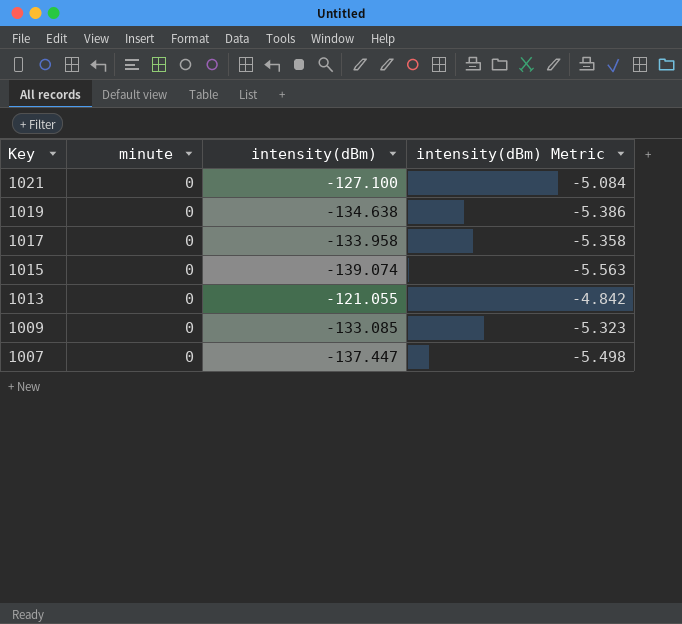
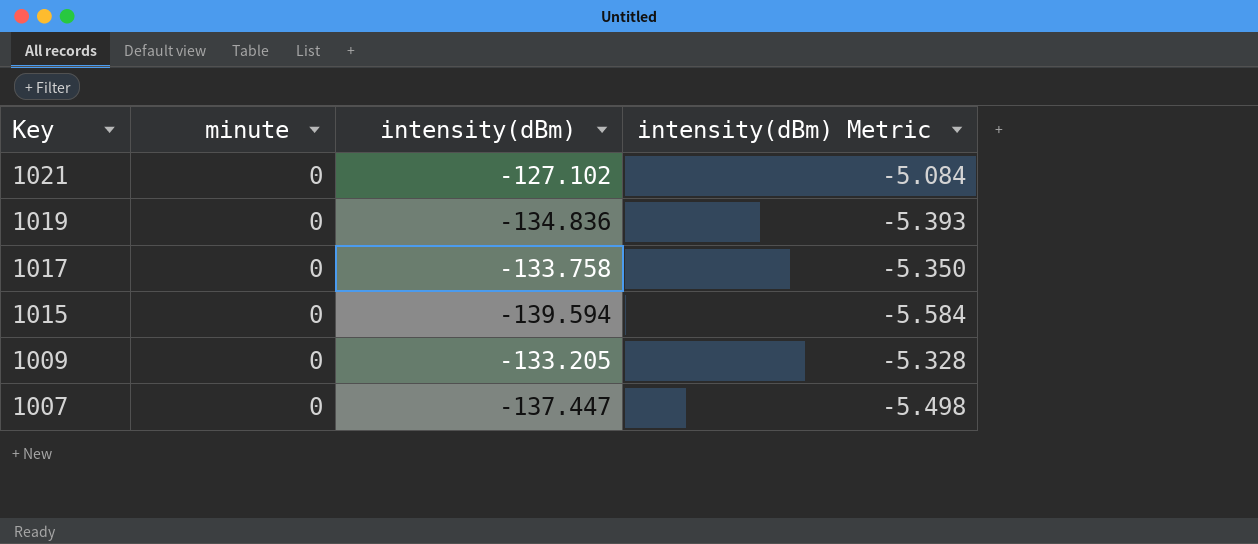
row 1013: 0 | -121.055 | -4.842 -> none
1021 | intensity(dBm): -127.100 -> -127.102
1019 | intensity(dBm): -134.638 -> -134.836
1019 | intensity(dBm) Metric: -5.386 -> -5.393
1017 | intensity(dBm): -133.958 -> -133.758
1017 | intensity(dBm) Metric: -5.358 -> -5.350
1015 | intensity(dBm): -139.074 -> -139.594
1015 | intensity(dBm) Metric: -5.563 -> -5.584
1009 | intensity(dBm): -133.085 -> -133.205
1009 | intensity(dBm) Metric: -5.323 -> -5.328

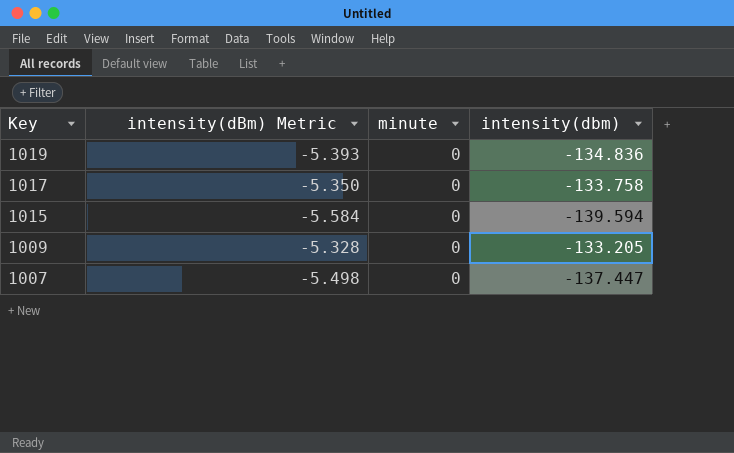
column intensity(dBm) Metric | position: 4 -> 2
column name: intensity(dBm) -> intensity(dbm)
row 1021: 0 | -127.102 | -5.084 -> none

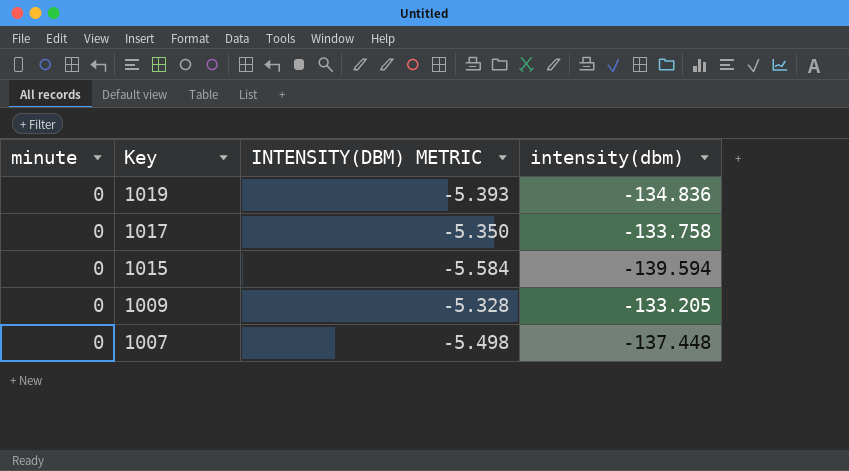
column minute | position: 3 -> 1
column name: intensity(dBm) Metric -> INTENSITY(DBM) METRIC
1007 | intensity(dbm): -137.447 -> -137.448

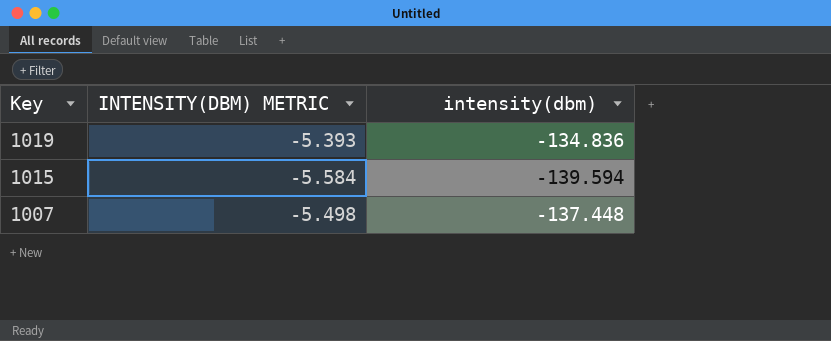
column minute | position: 1 -> none
row 1017: 0 | -5.350 | -133.758 -> none
row 1009: 0 | -5.328 | -133.205 -> none

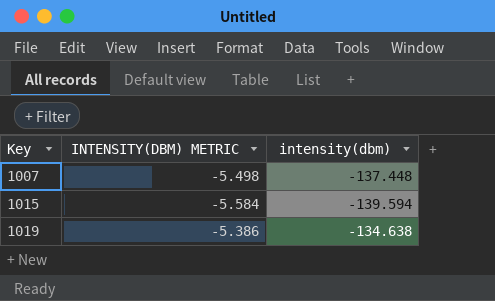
row order: Key descending -> Key ascending
1019 | INTENSITY(DBM) METRIC: -5.393 -> -5.386
1019 | intensity(dbm): -134.836 -> -134.638

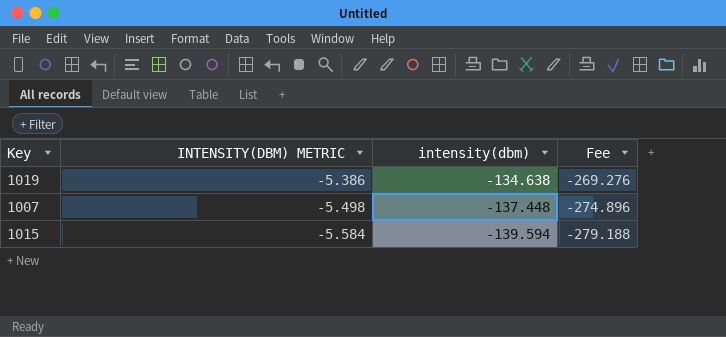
row order: Key ascending -> INTENSITY(DBM) METRIC descending
column Fee | formula: none -> [intensity(dbm)] * 2

